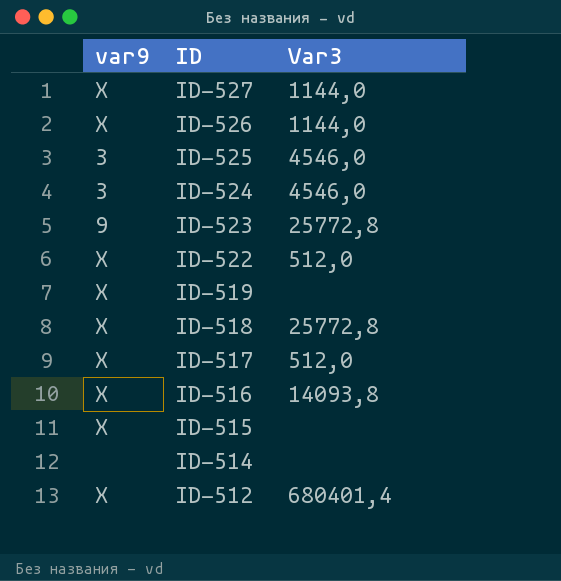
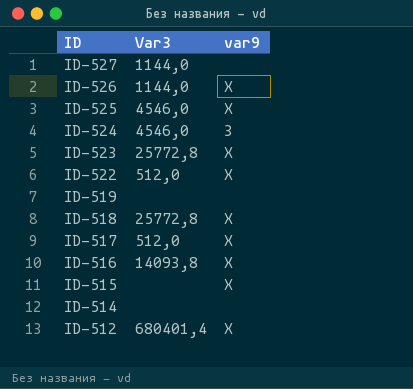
column var9 | position: 1 -> 3
ID-527 | var9: X -> none
ID-525 | var9: 3 -> X
ID-523 | var9: 9 -> X
ID-519 | var9: X -> none

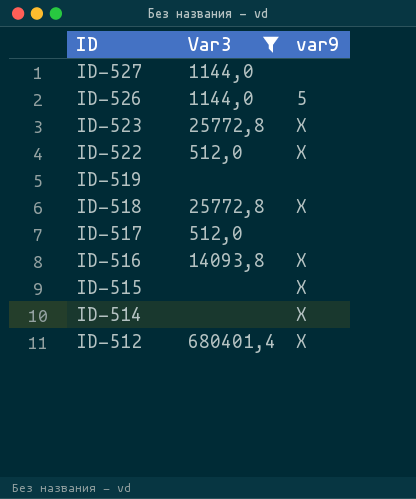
filter: none -> Var3 != 4546,0
ID-526 | var9: X -> 5
ID-517 | var9: X -> none
ID-514 | var9: none -> X

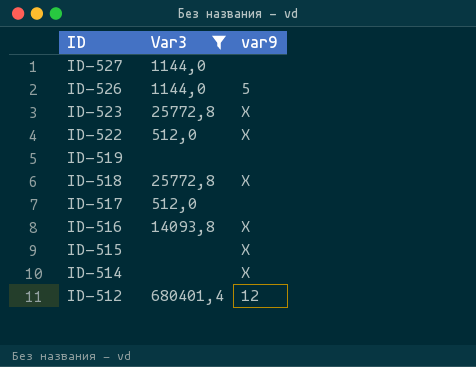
ID-512 | var9: X -> 12

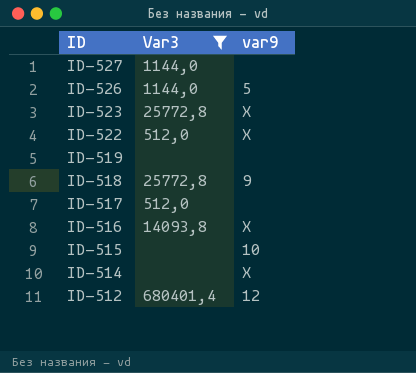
ID-518 | var9: X -> 9
ID-515 | var9: X -> 10

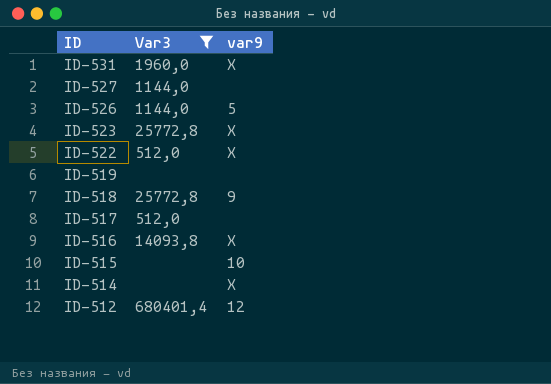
row ID-531: none -> 1960,0 | X

